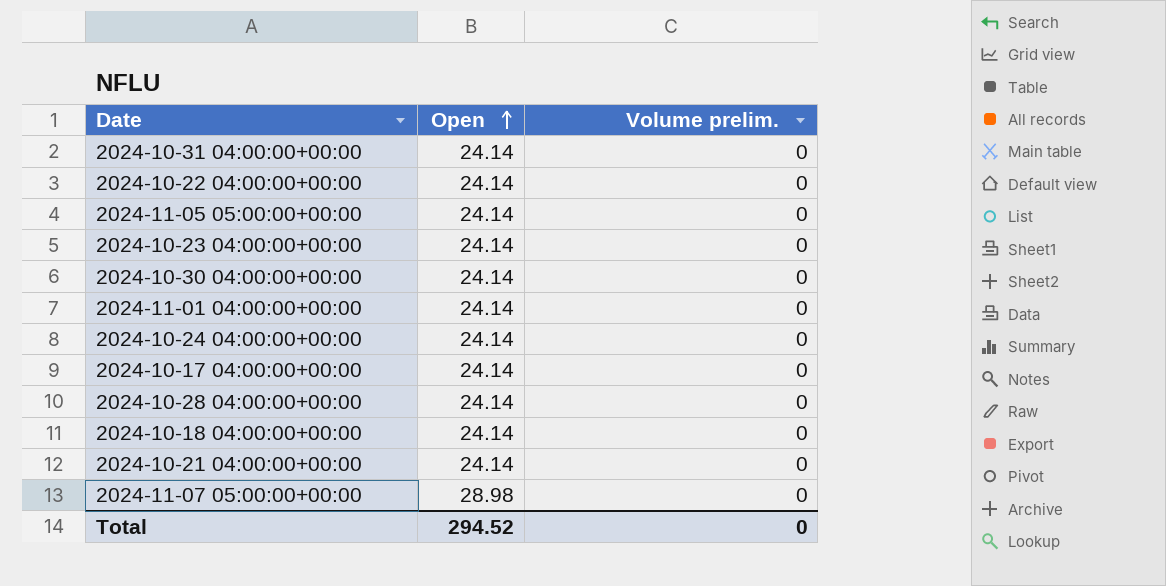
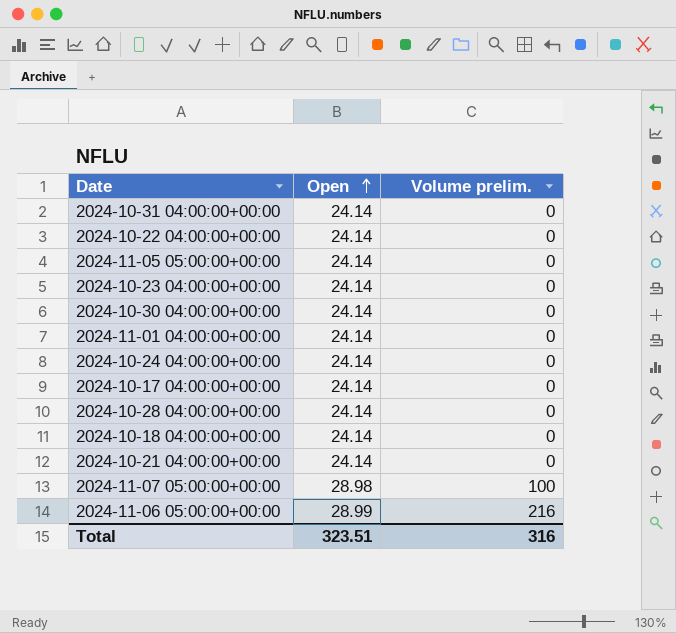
2024-11-07 05:00:00+00:00 | Volume prelim.: 0 -> 100
row 2024-11-06 05:00:00+00:00: none -> 28.99 | 216
Total | Open: 294.52 -> 323.51
Total | Volume prelim.: 0 -> 316

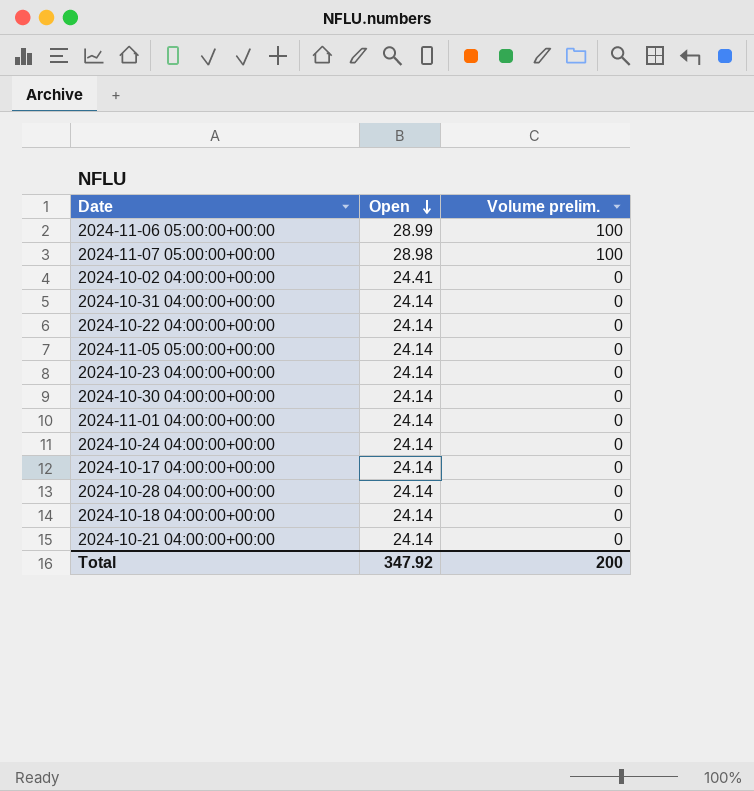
row order: Open ascending -> Open descending
2024-11-06 05:00:00+00:00 | Volume prelim.: 216 -> 100
row 2024-10-02 04:00:00+00:00: none -> 24.41 | 0
Total | Open: 323.51 -> 347.92
Total | Volume prelim.: 316 -> 200

